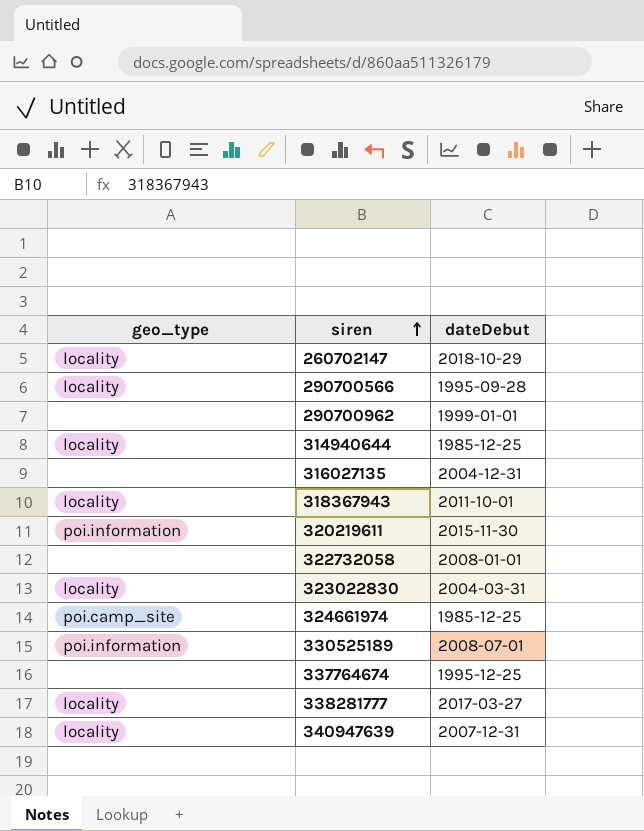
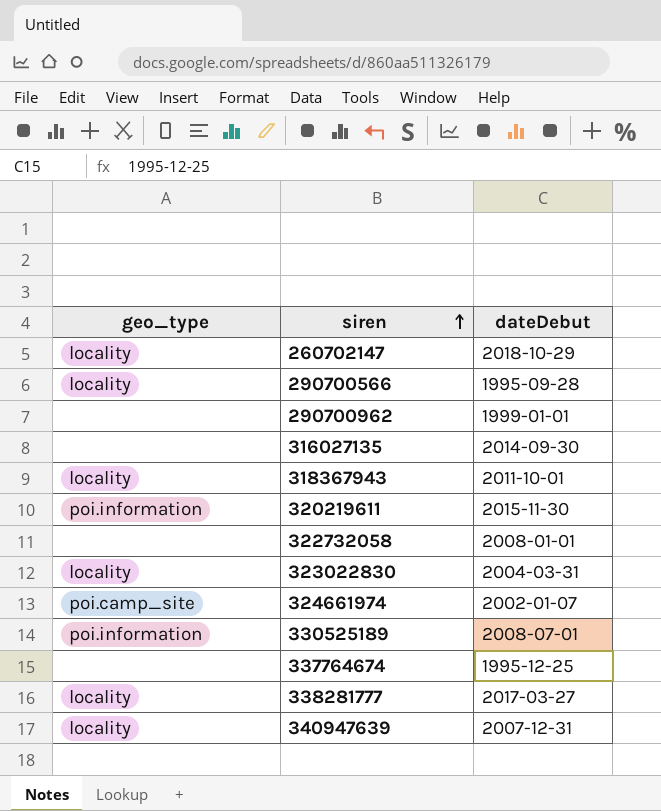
row 314940644: locality | 1985-12-25 -> none
316027135 | dateDebut: 2004-12-31 -> 2014-09-30
324661974 | dateDebut: 1985-12-25 -> 2002-01-07

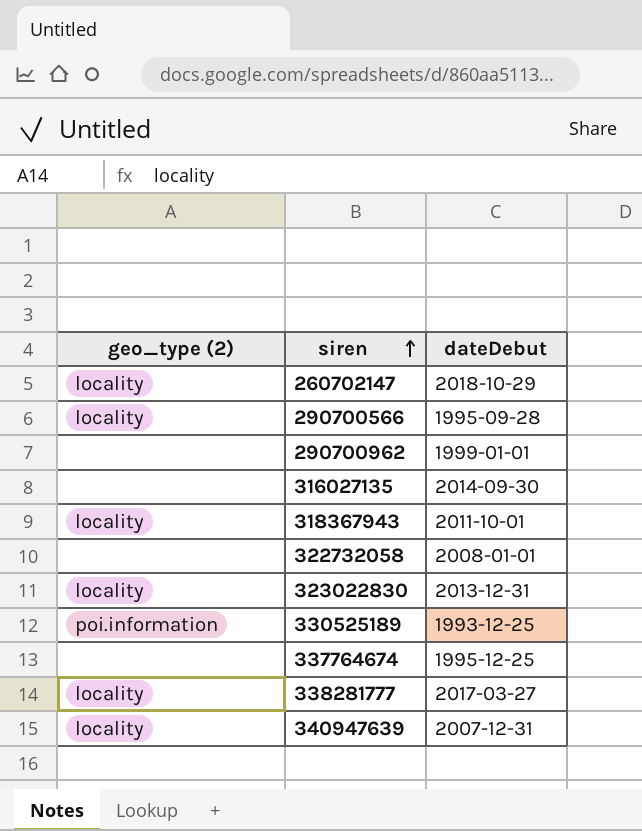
column name: geo_type -> geo_type (2)
row 320219611: poi.information | 2015-11-30 -> none
row 324661974: poi.camp_site | 2002-01-07 -> none
323022830 | dateDebut: 2004-03-31 -> 2013-12-31
330525189 | dateDebut: 2008-07-01 -> 1993-12-25

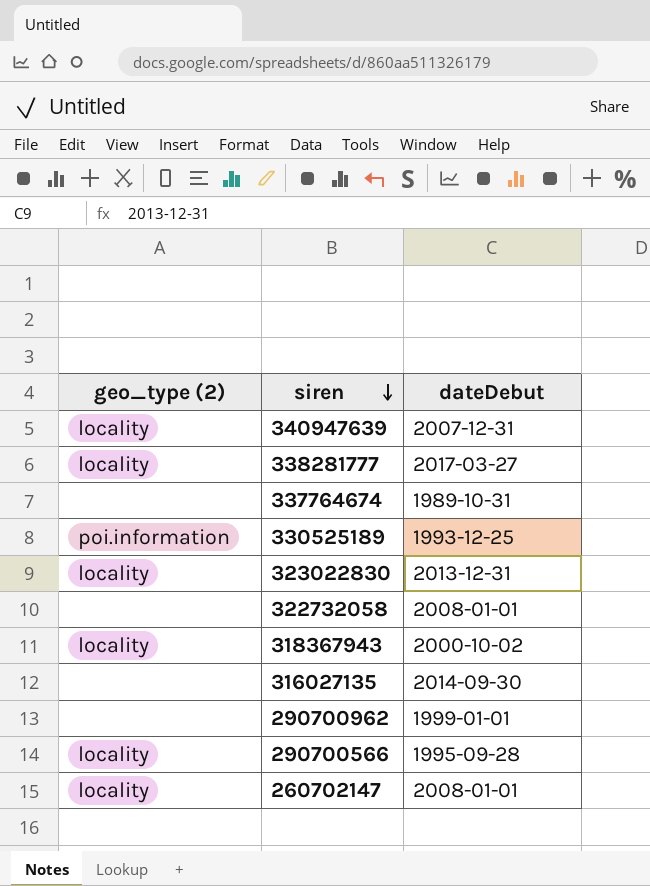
row order: siren ascending -> siren descending
337764674 | dateDebut: 1995-12-25 -> 1989-10-31
318367943 | dateDebut: 2011-10-01 -> 2000-10-02
260702147 | dateDebut: 2018-10-29 -> 2008-01-01

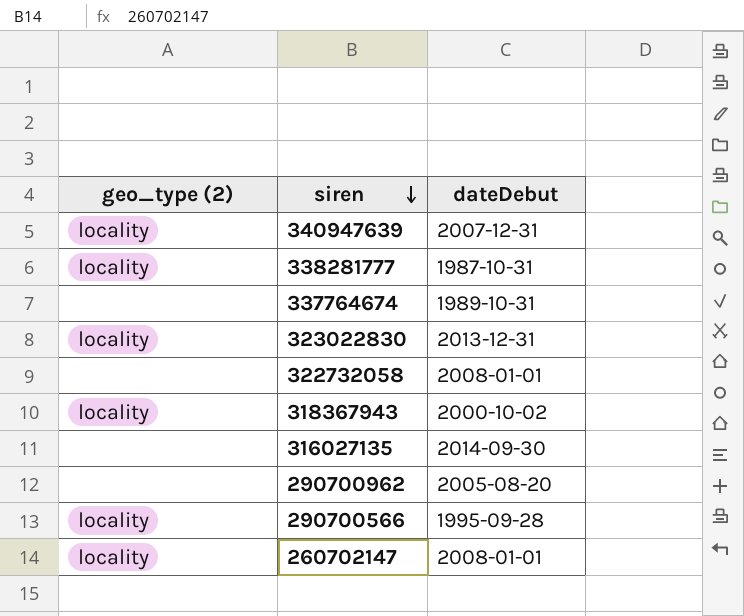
row 330525189: poi.information | 1993-12-25 -> none
338281777 | dateDebut: 2017-03-27 -> 1987-10-31
290700962 | dateDebut: 1999-01-01 -> 2005-08-20

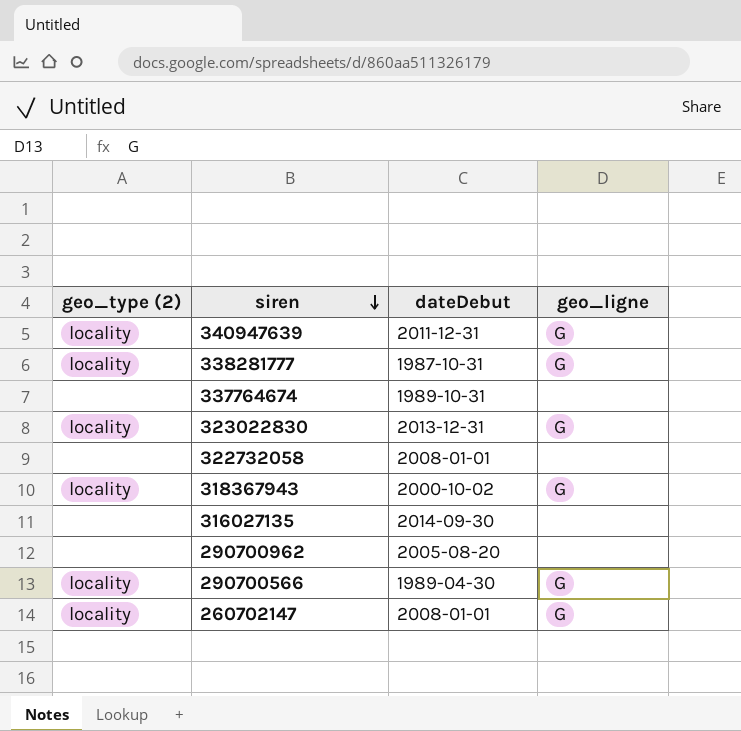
column geo_ligne | position: none -> 4
340947639 | dateDebut: 2007-12-31 -> 2011-12-31
290700566 | dateDebut: 1995-09-28 -> 1989-04-30

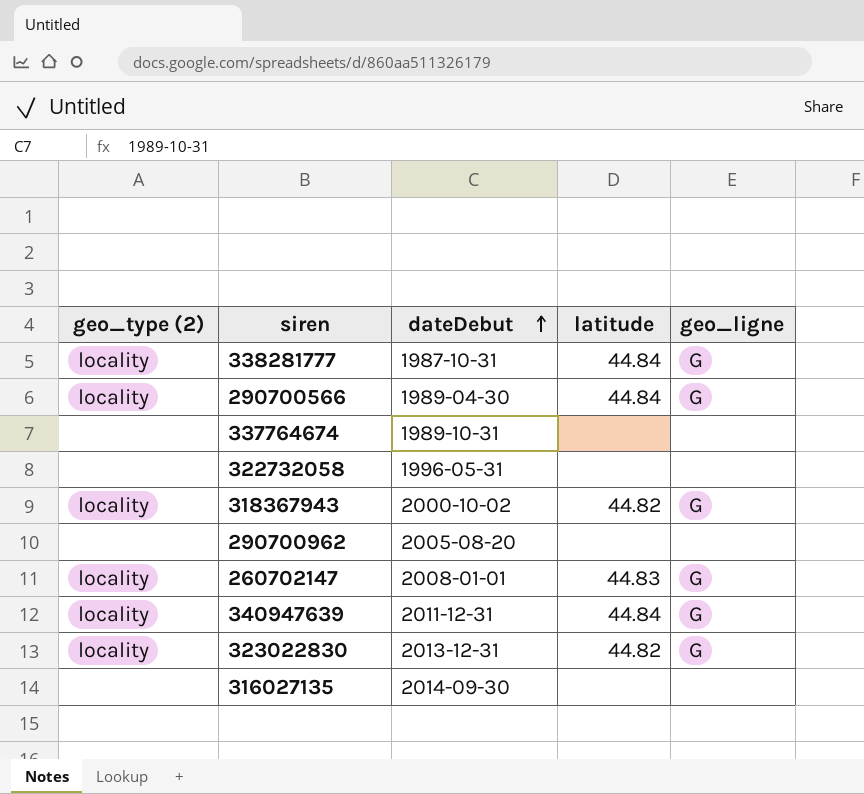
row order: siren descending -> dateDebut ascending
column latitude | position: none -> 4
322732058 | dateDebut: 2008-01-01 -> 1996-05-31

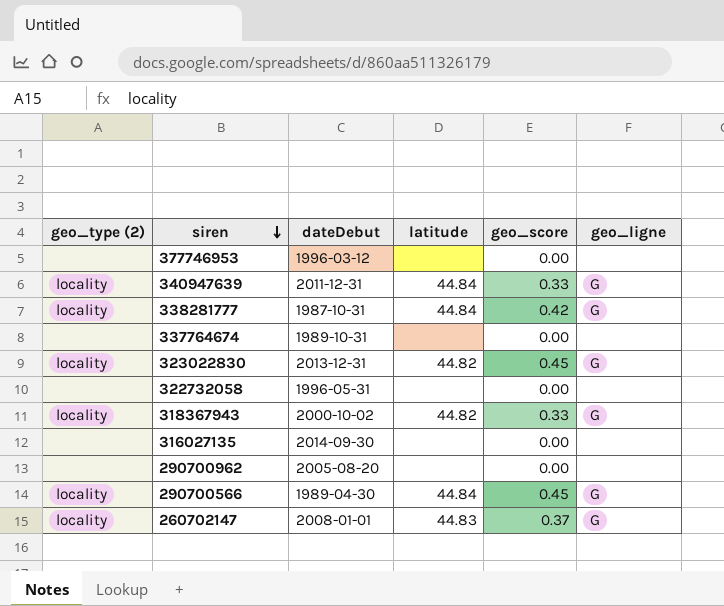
row order: dateDebut ascending -> siren descending
column geo_score | position: none -> 5
row 377746953: none -> none | 1996-03-12 | none | 0.00 | none

